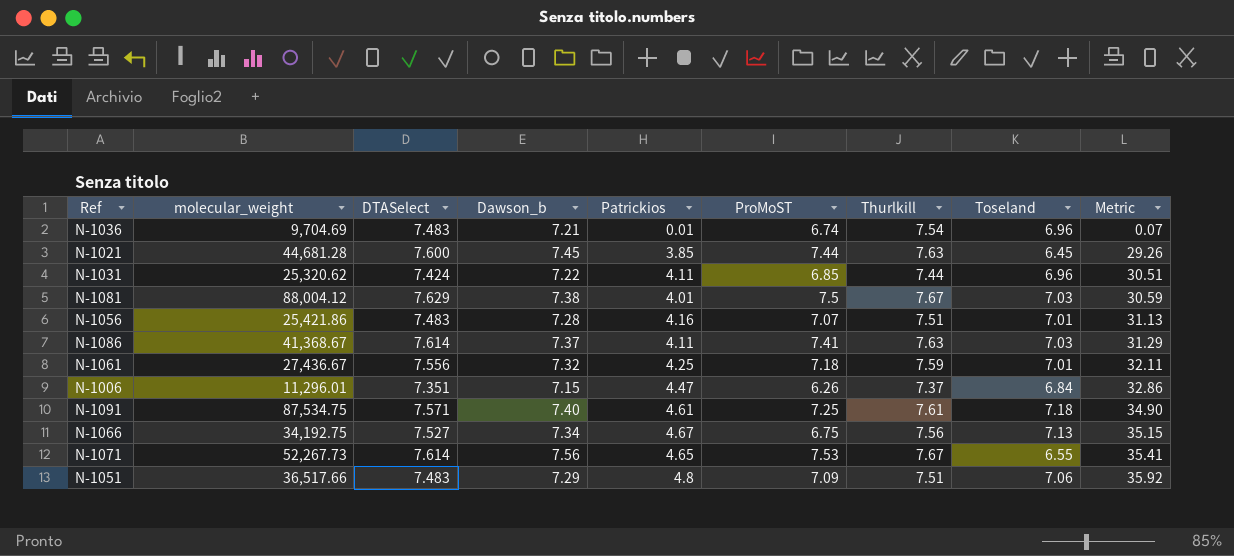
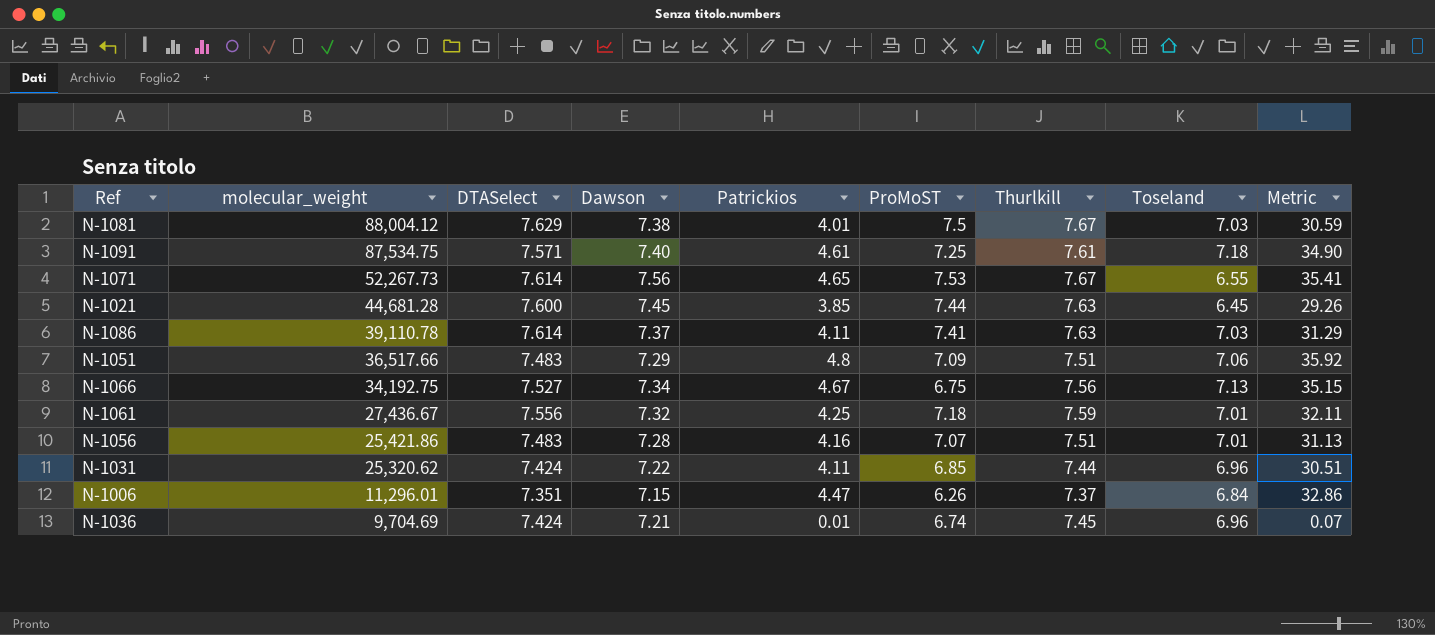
row order: Metric ascending -> molecular_weight descending
column name: Dawson_b -> Dawson
N-1086 | molecular_weight: 41,368.67 -> 39,110.78
N-1036 | DTASelect: 7.483 -> 7.424
N-1036 | Thurlkill: 7.54 -> 7.45

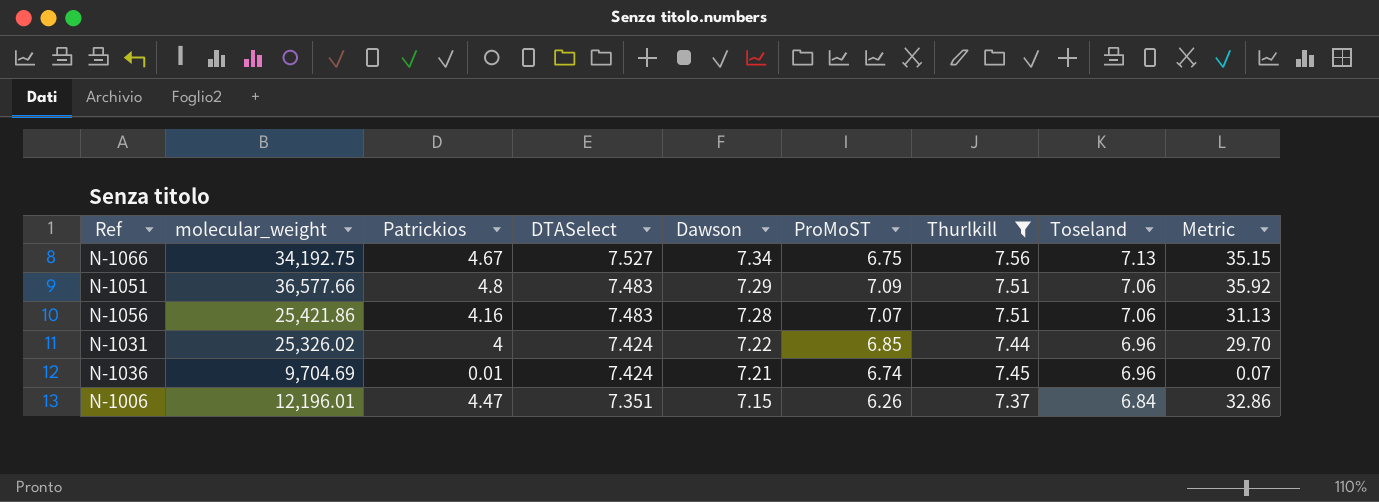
filter: none -> Thurlkill <= 7.56
row order: molecular_weight descending -> DTASelect descending
column Patrickios | position: 5 -> 3
N-1051 | molecular_weight: 36,517.66 -> 36,577.66
N-1056 | Toseland: 7.01 -> 7.06
N-1031 | molecular_weight: 25,320.62 -> 25,326.02
N-1031 | Patrickios: 4.11 -> 4
N-1031 | Metric: 30.51 -> 29.70
N-1006 | molecular_weight: 11,296.01 -> 12,196.01

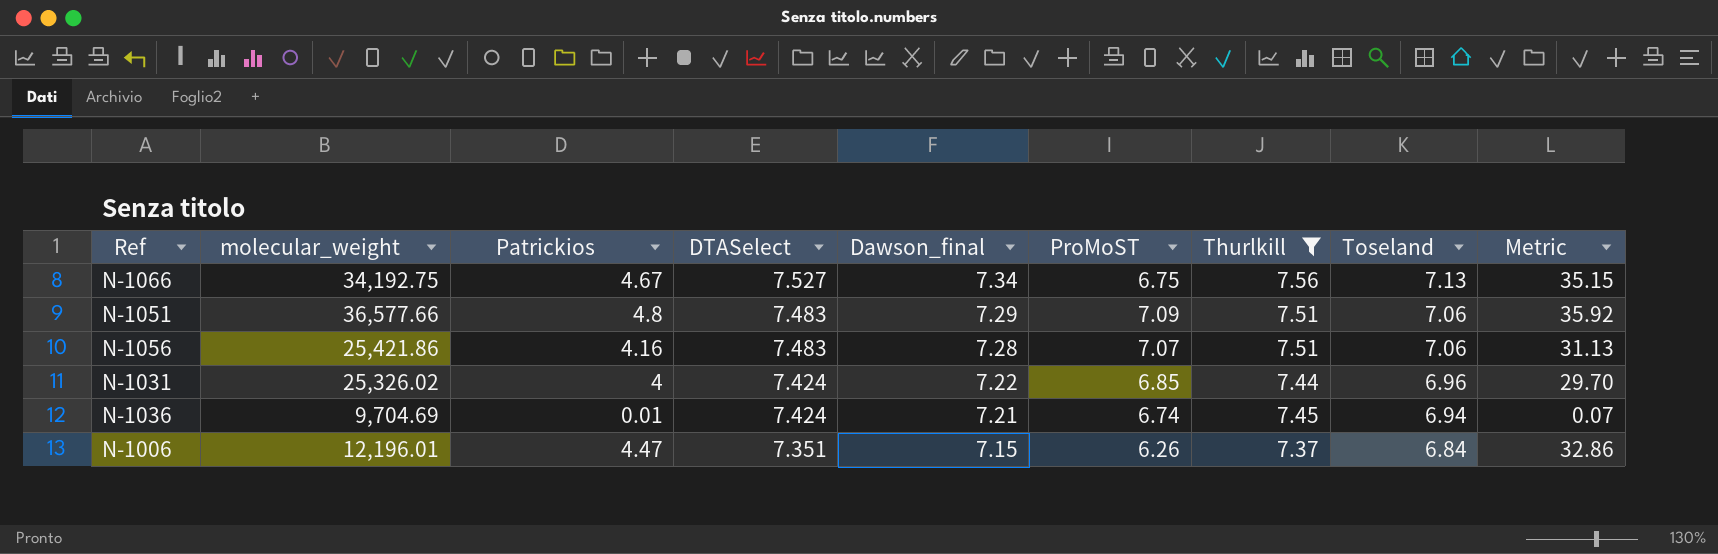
column name: Dawson -> Dawson_final
N-1036 | Toseland: 6.96 -> 6.94

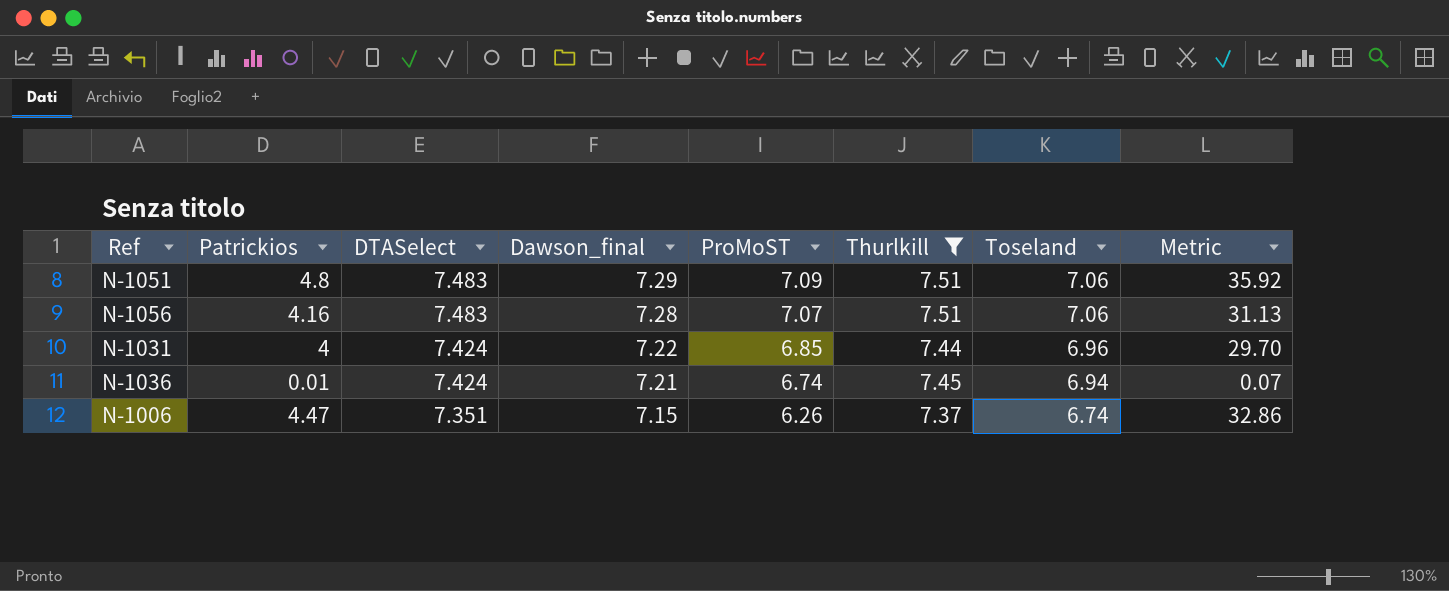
column molecular_weight | position: 2 -> none
row N-1066: 34,192.75 | 4.67 | 7.527 | 7.34 | 6.75 | 7.56 | 7.13 | 35.15 -> none
N-1006 | Toseland: 6.84 -> 6.74

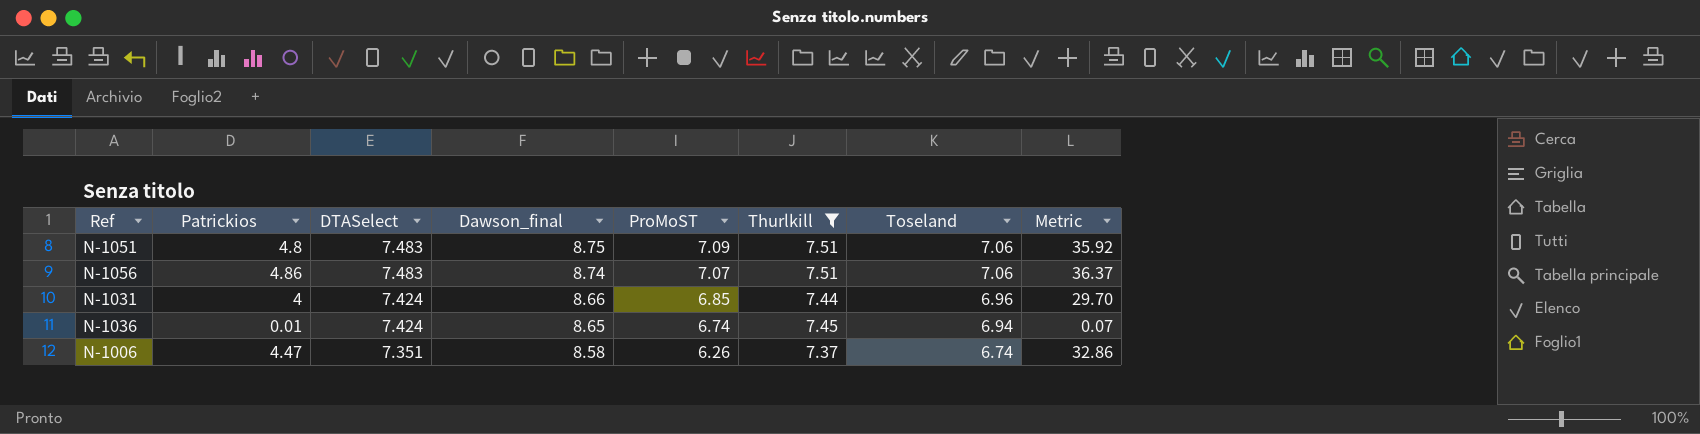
N-1051 | Dawson_final: 7.29 -> 8.75
N-1056 | Patrickios: 4.16 -> 4.86
N-1056 | Dawson_final: 7.28 -> 8.74
N-1056 | Metric: 31.13 -> 36.37
N-1031 | Dawson_final: 7.22 -> 8.66
N-1036 | Dawson_final: 7.21 -> 8.65
N-1006 | Dawson_final: 7.15 -> 8.58

